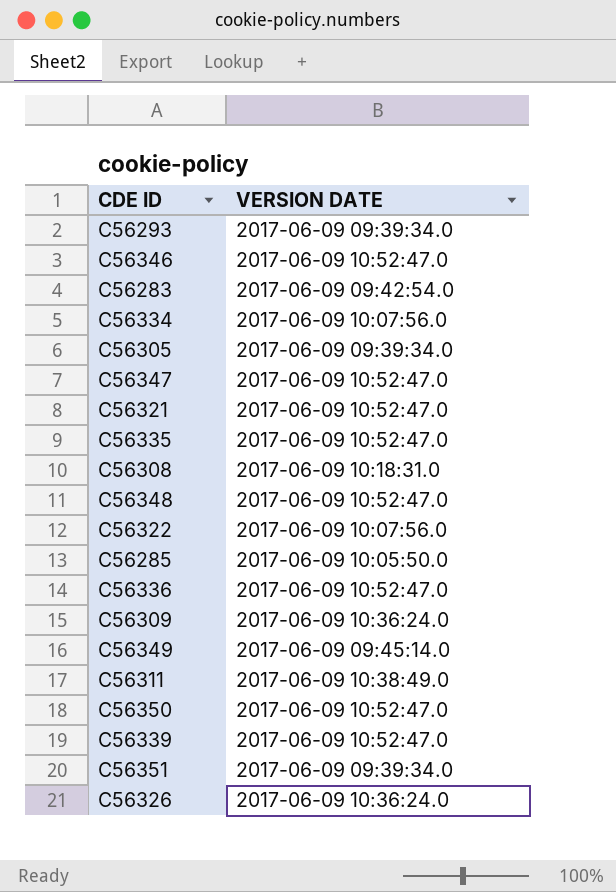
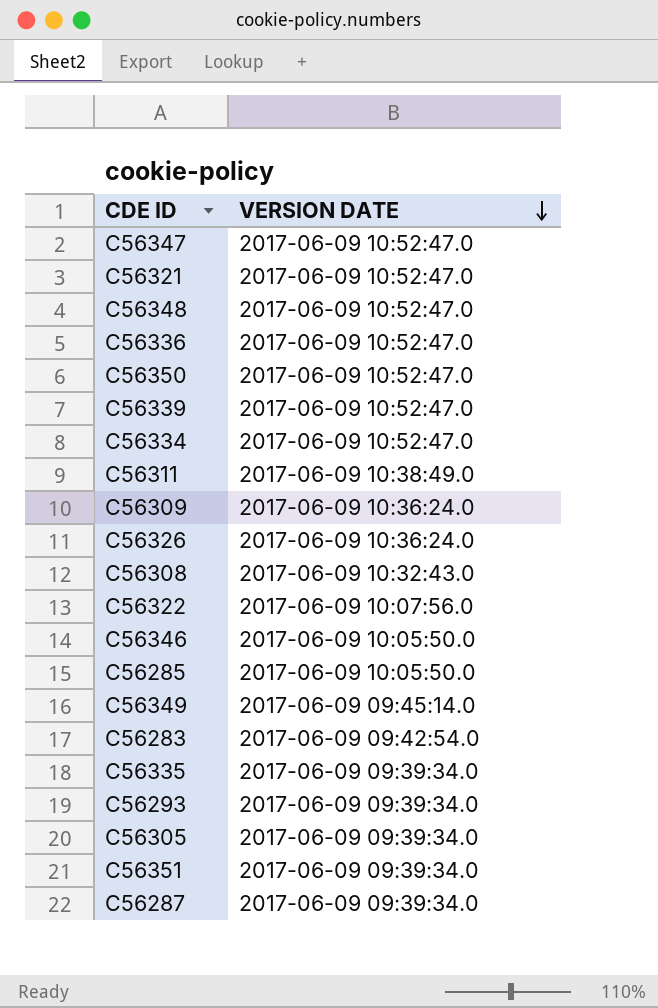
row order: none -> VERSION DATE descending
C56334 | VERSION DATE: 2017-06-09 10:07:56.0 -> 2017-06-09 10:52:47.0
C56308 | VERSION DATE: 2017-06-09 10:18:31.0 -> 2017-06-09 10:32:43.0
C56346 | VERSION DATE: 2017-06-09 10:52:47.0 -> 2017-06-09 10:05:50.0
C56335 | VERSION DATE: 2017-06-09 10:52:47.0 -> 2017-06-09 09:39:34.0
row C56287: none -> 2017-06-09 09:39:34.0

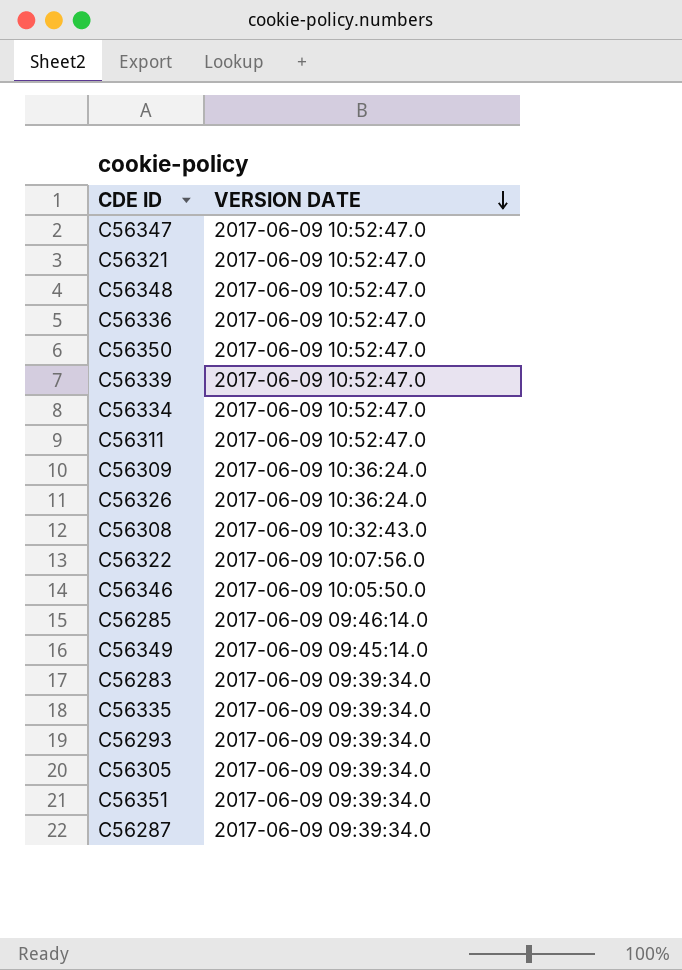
C56311 | VERSION DATE: 2017-06-09 10:38:49.0 -> 2017-06-09 10:52:47.0
C56285 | VERSION DATE: 2017-06-09 10:05:50.0 -> 2017-06-09 09:46:14.0
C56283 | VERSION DATE: 2017-06-09 09:42:54.0 -> 2017-06-09 09:39:34.0

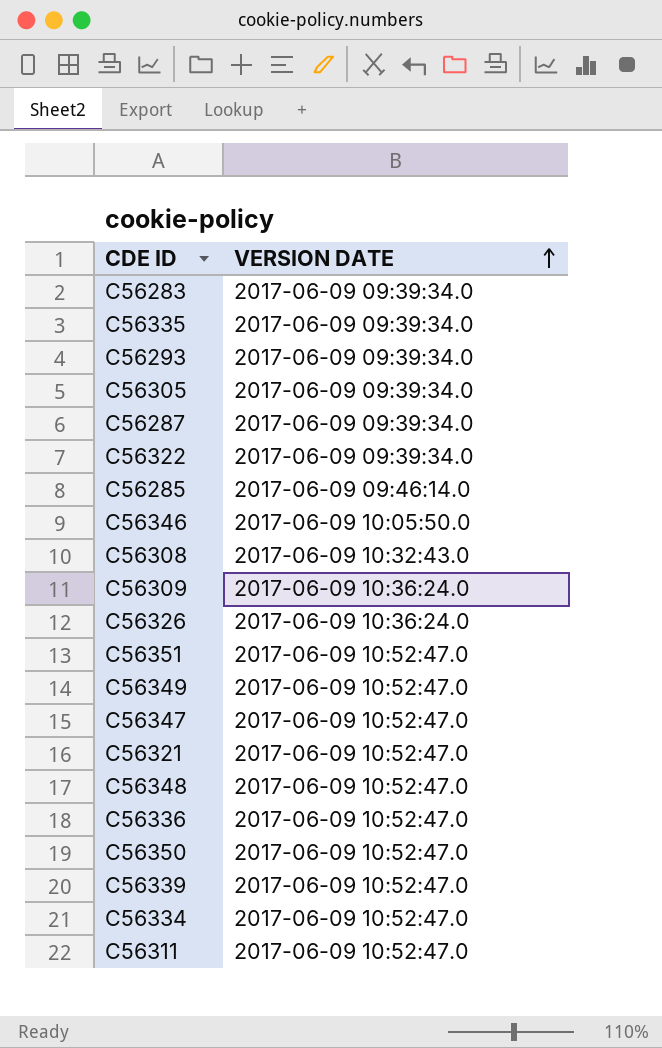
row order: VERSION DATE descending -> VERSION DATE ascending
C56322 | VERSION DATE: 2017-06-09 10:07:56.0 -> 2017-06-09 09:39:34.0
C56351 | VERSION DATE: 2017-06-09 09:39:34.0 -> 2017-06-09 10:52:47.0
C56349 | VERSION DATE: 2017-06-09 09:45:14.0 -> 2017-06-09 10:52:47.0

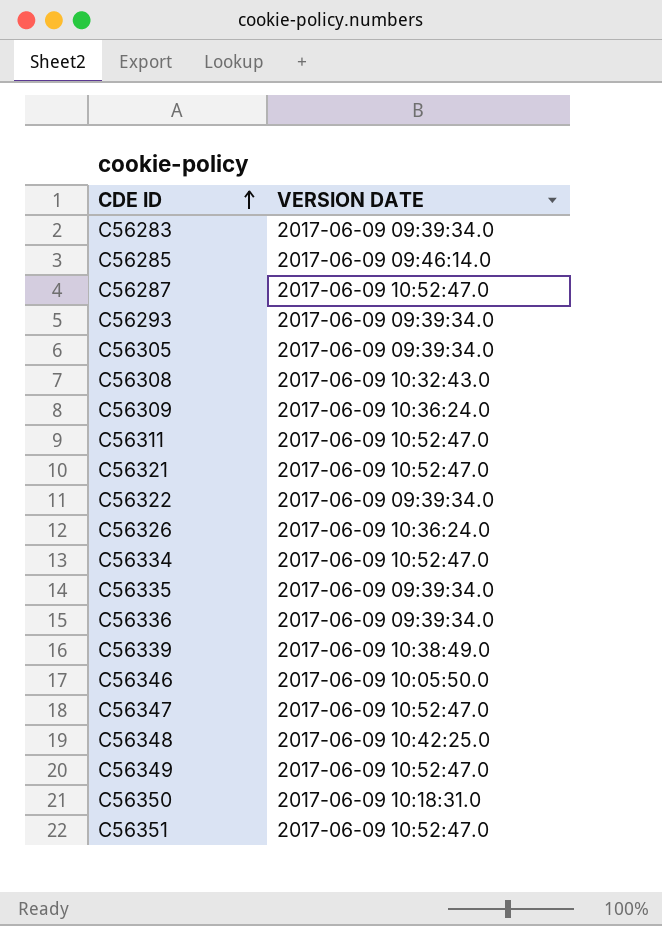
row order: VERSION DATE ascending -> CDE ID ascending
C56287 | VERSION DATE: 2017-06-09 09:39:34.0 -> 2017-06-09 10:52:47.0
C56336 | VERSION DATE: 2017-06-09 10:52:47.0 -> 2017-06-09 09:39:34.0
C56339 | VERSION DATE: 2017-06-09 10:52:47.0 -> 2017-06-09 10:38:49.0
C56348 | VERSION DATE: 2017-06-09 10:52:47.0 -> 2017-06-09 10:42:25.0
C56350 | VERSION DATE: 2017-06-09 10:52:47.0 -> 2017-06-09 10:18:31.0

